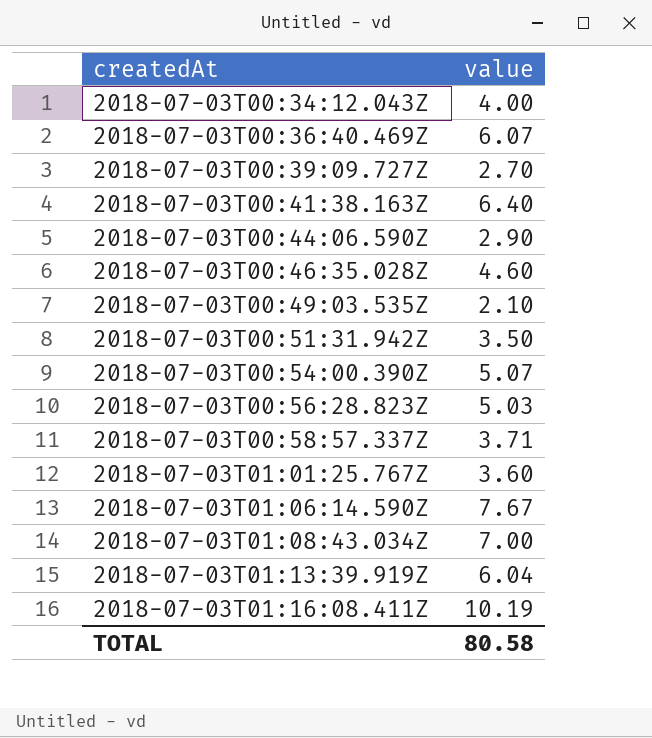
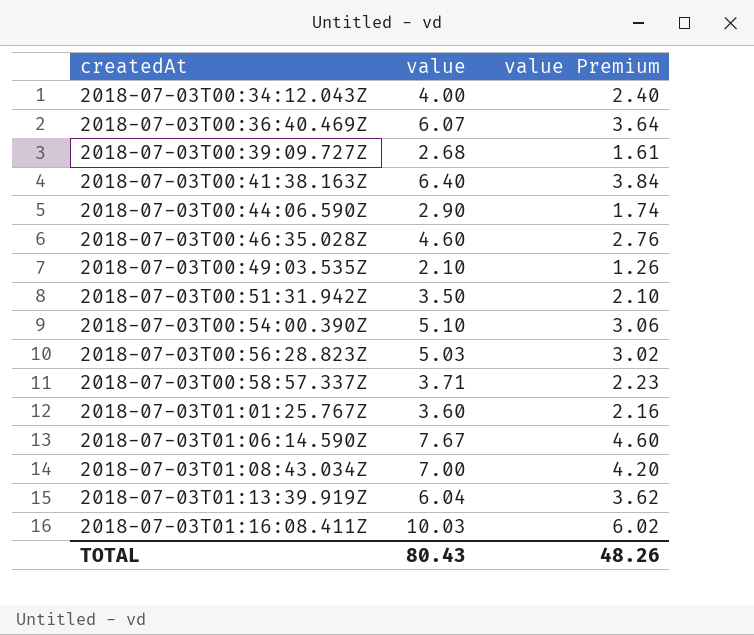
column value Premium | formula: none -> [value] * 0.6
2018-07-03T00:39:09.727Z | value: 2.70 -> 2.68
2018-07-03T00:54:00.390Z | value: 5.07 -> 5.10
2018-07-03T01:16:08.411Z | value: 10.19 -> 10.03
TOTAL | value: 80.58 -> 80.43

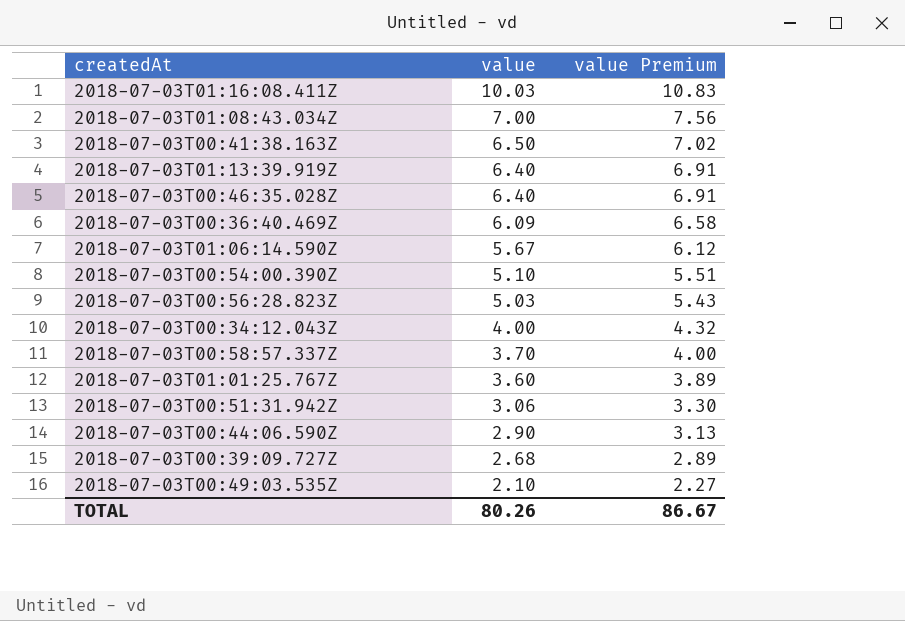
row order: createdAt ascending -> value descending
column value Premium | formula: [value] * 0.6 -> [value] * 1.08
2018-07-03T00:41:38.163Z | value: 6.40 -> 6.50
2018-07-03T01:13:39.919Z | value: 6.04 -> 6.40
2018-07-03T00:46:35.028Z | value: 4.60 -> 6.40
2018-07-03T00:36:40.469Z | value: 6.07 -> 6.09
2018-07-03T01:06:14.590Z | value: 7.67 -> 5.67
2018-07-03T00:58:57.337Z | value: 3.71 -> 3.70
2018-07-03T00:51:31.942Z | value: 3.50 -> 3.06
TOTAL | value: 80.43 -> 80.26
TOTAL | value Premium: 48.26 -> 86.67

